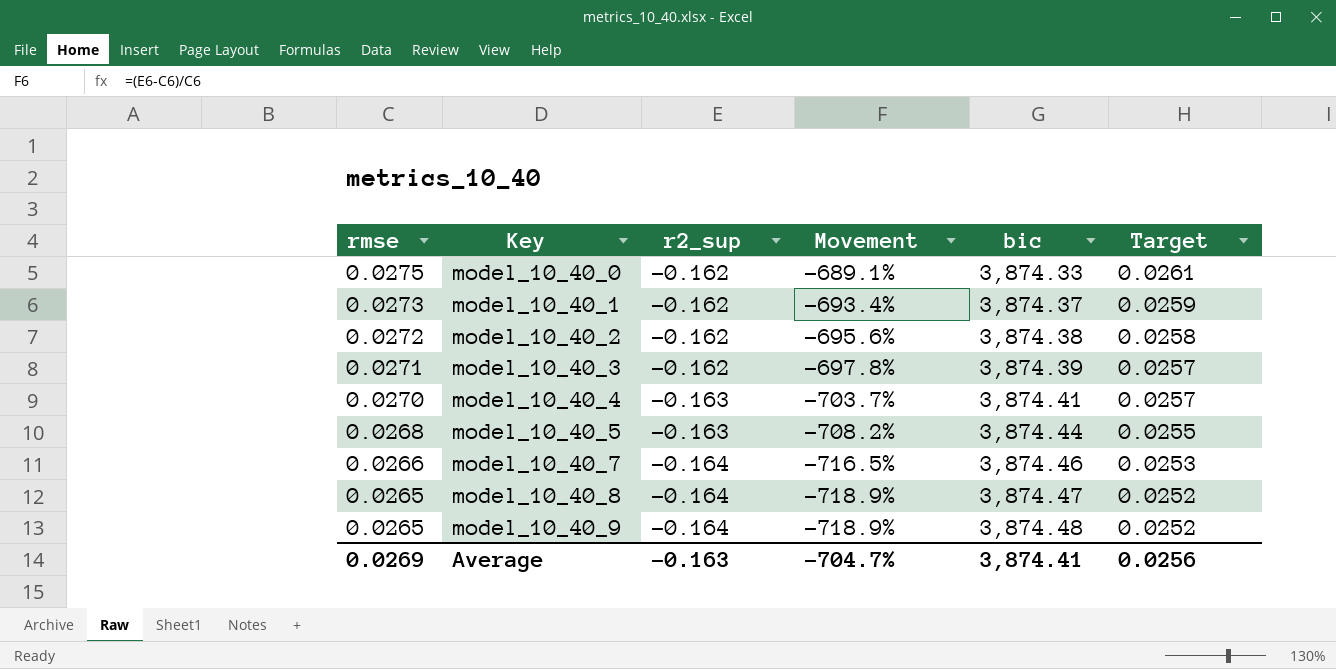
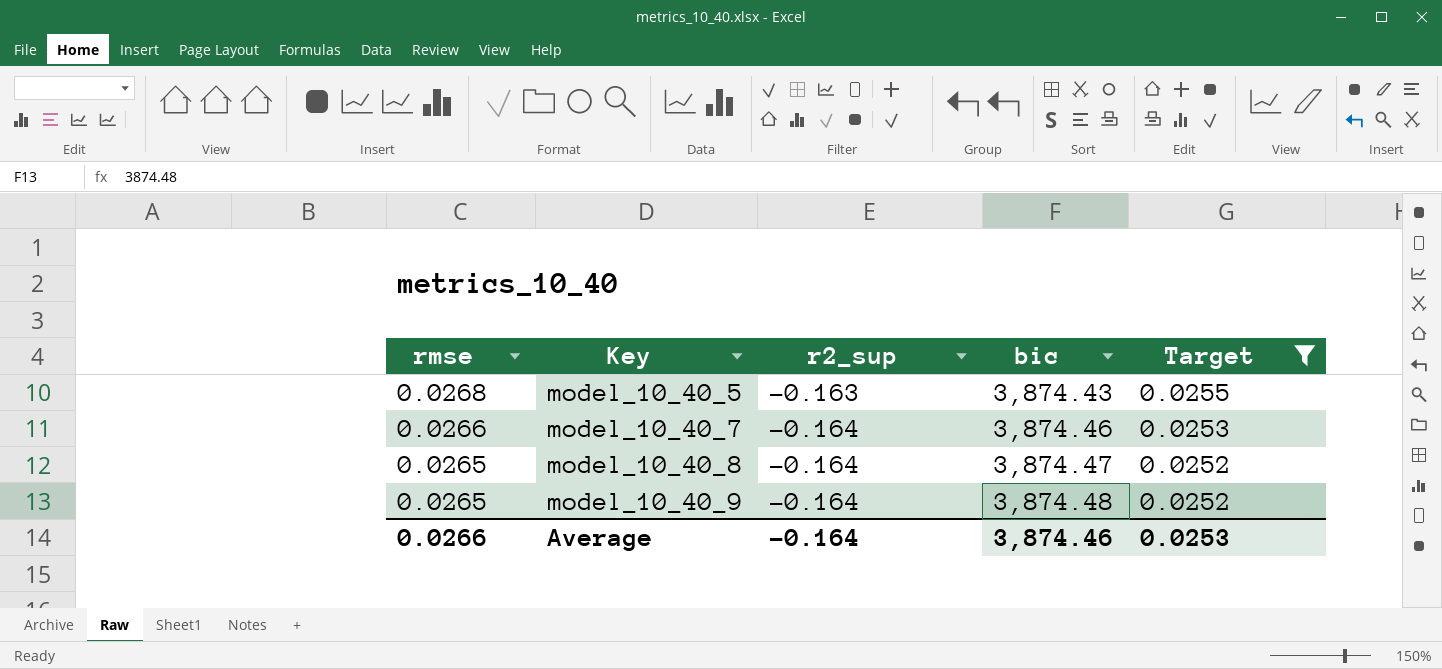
filter: none -> Target <= 0.0255
column Movement | formula: ([r2_sup] - [rmse]) / [rmse] -> none
model_10_40_5 | bic: 3,874.44 -> 3,874.43
Average | rmse: 0.0269 -> 0.0266
Average | r2_sup: -0.163 -> -0.164
Average | bic: 3,874.41 -> 3,874.46
Average | Target: 0.0256 -> 0.0253

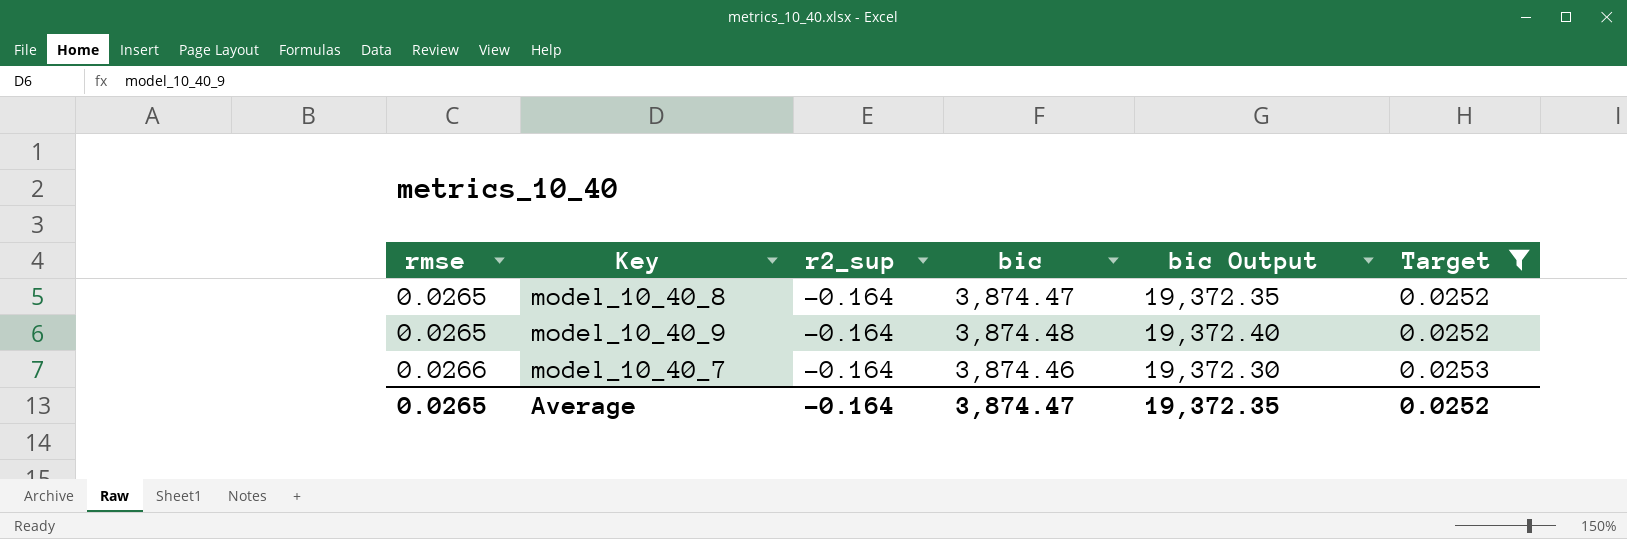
row order: rmse descending -> rmse ascending
column bic Output | formula: none -> [bic] * 5
row model_10_40_5: 0.0268 | -0.163 | 3,874.43 | 0.0255 -> none
Average | rmse: 0.0266 -> 0.0265
Average | bic: 3,874.46 -> 3,874.47
Average | Target: 0.0253 -> 0.0252

